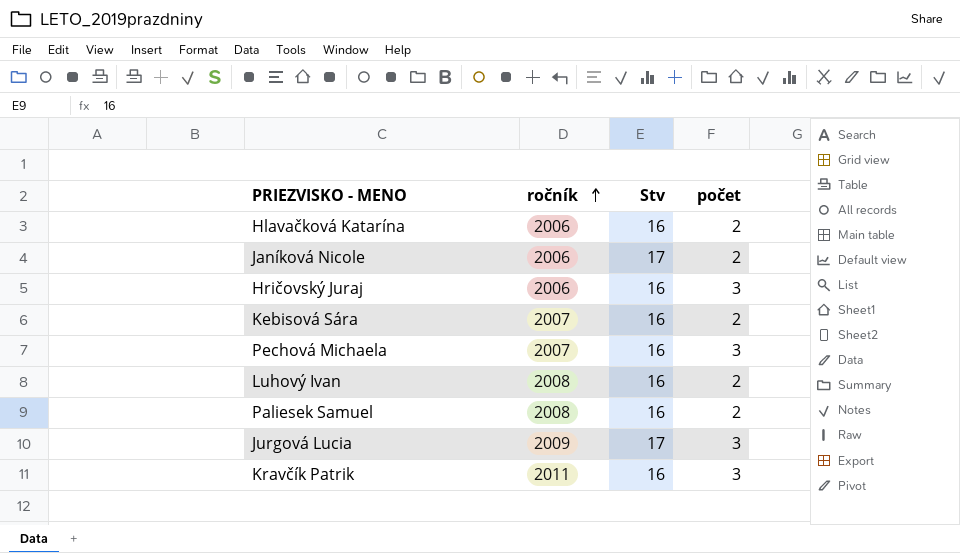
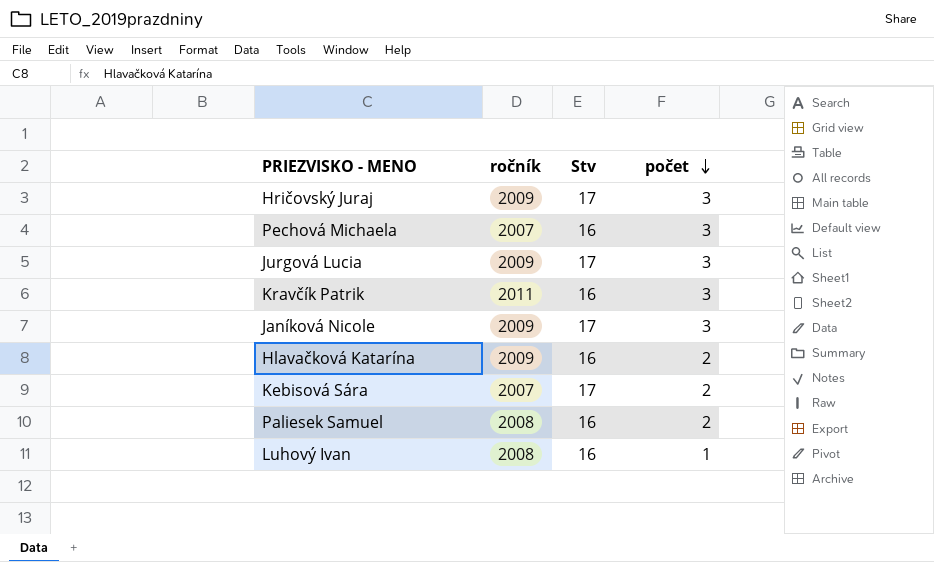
row order: ročník ascending -> počet descending
Hričovský Juraj | ročník: 2006 -> 2009
Hričovský Juraj | Stv: 16 -> 17
Janíková Nicole | ročník: 2006 -> 2009
Janíková Nicole | počet: 2 -> 3
Hlavačková Katarína | ročník: 2006 -> 2009
Kebisová Sára | Stv: 16 -> 17
Luhový Ivan | počet: 2 -> 1

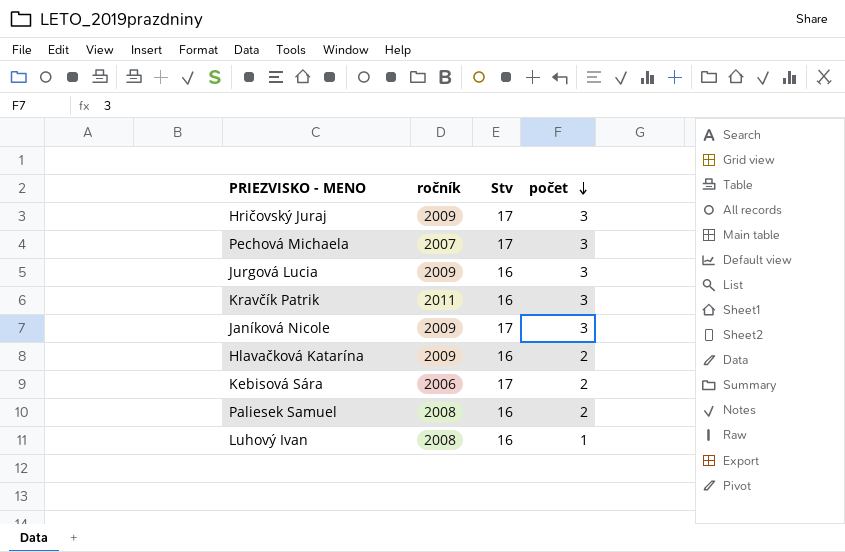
Pechová Michaela | Stv: 16 -> 17
Jurgová Lucia | Stv: 17 -> 16
Kebisová Sára | ročník: 2007 -> 2006

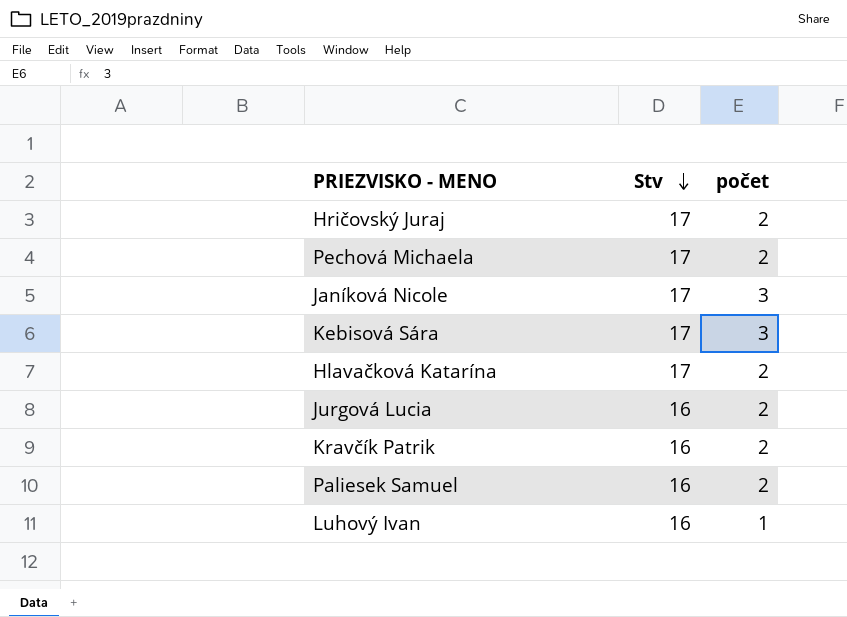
row order: počet descending -> Stv descending
column ročník | position: 2 -> none
Hričovský Juraj | počet: 3 -> 2
Pechová Michaela | počet: 3 -> 2
Kebisová Sára | počet: 2 -> 3
Hlavačková Katarína | Stv: 16 -> 17
Jurgová Lucia | počet: 3 -> 2
Kravčík Patrik | počet: 3 -> 2

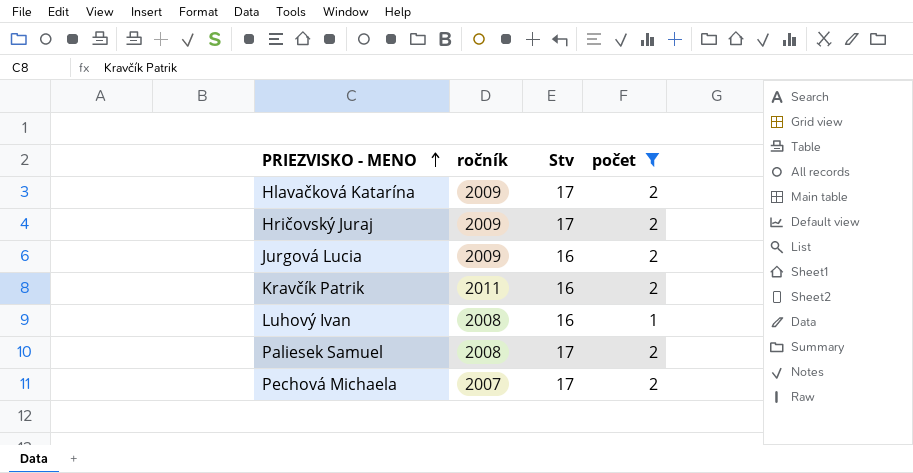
filter: none -> počet != 3
row order: Stv descending -> PRIEZVISKO - MENO ascending
column ročník | position: none -> 2
Paliesek Samuel | Stv: 16 -> 17

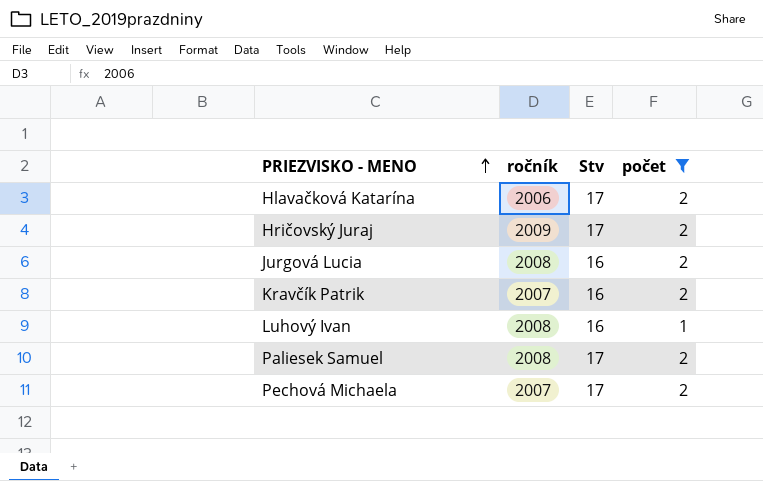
Hlavačková Katarína | ročník: 2009 -> 2006
Jurgová Lucia | ročník: 2009 -> 2008
Kravčík Patrik | ročník: 2011 -> 2007

